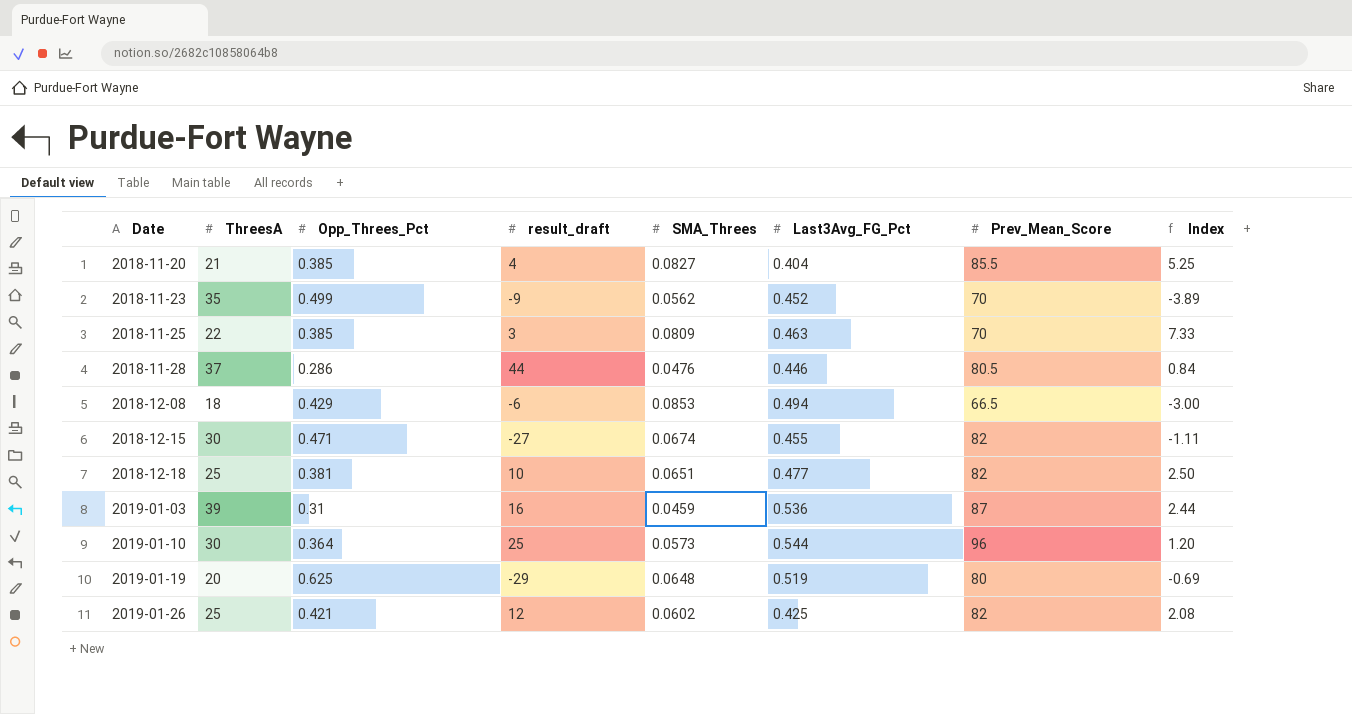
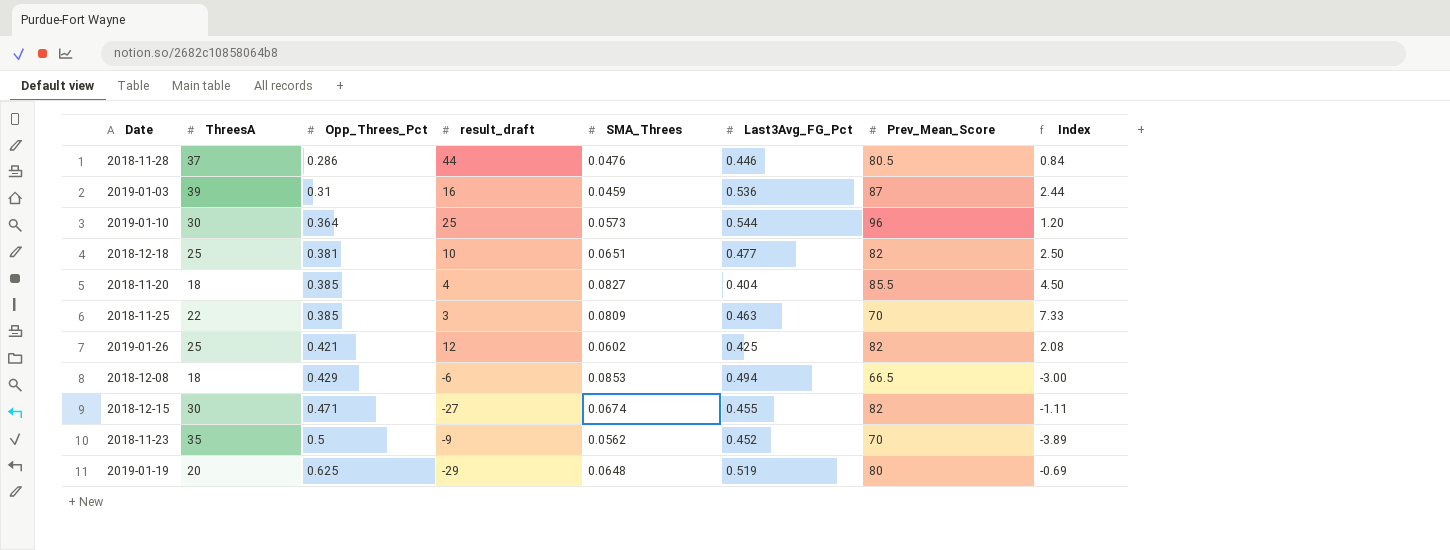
row order: Date ascending -> Opp_Threes_Pct ascending
2018-11-20 | ThreesA: 21 -> 18
2018-11-20 | Index: 5.25 -> 4.50
2018-11-23 | Opp_Threes_Pct: 0.499 -> 0.5

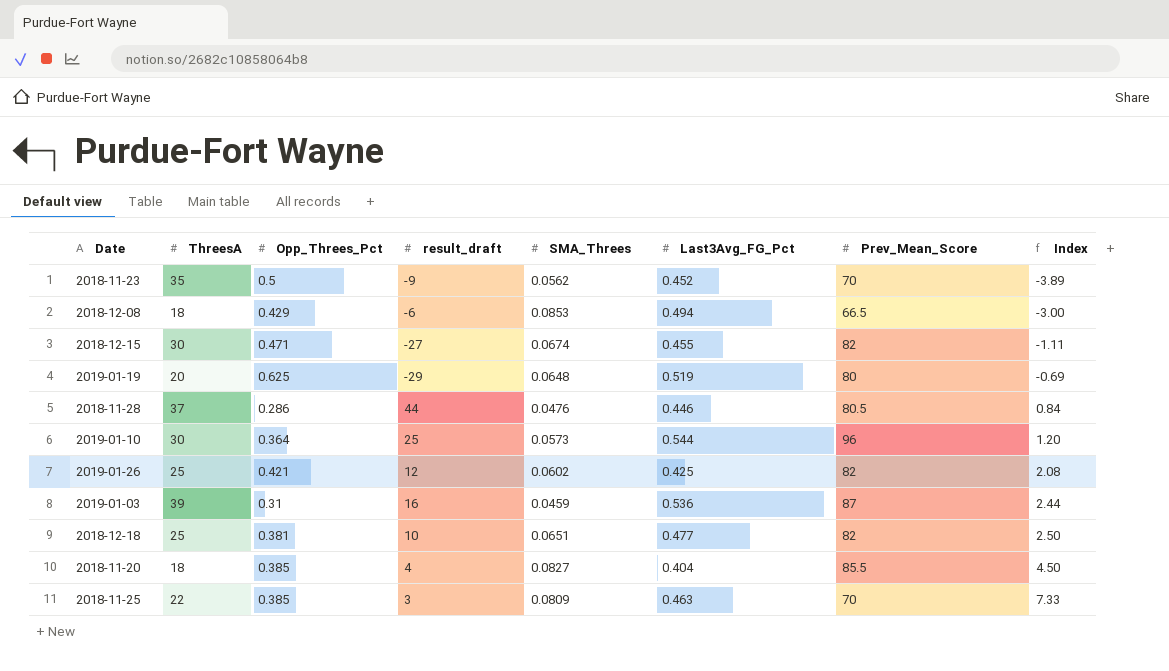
row order: Opp_Threes_Pct ascending -> Index ascending

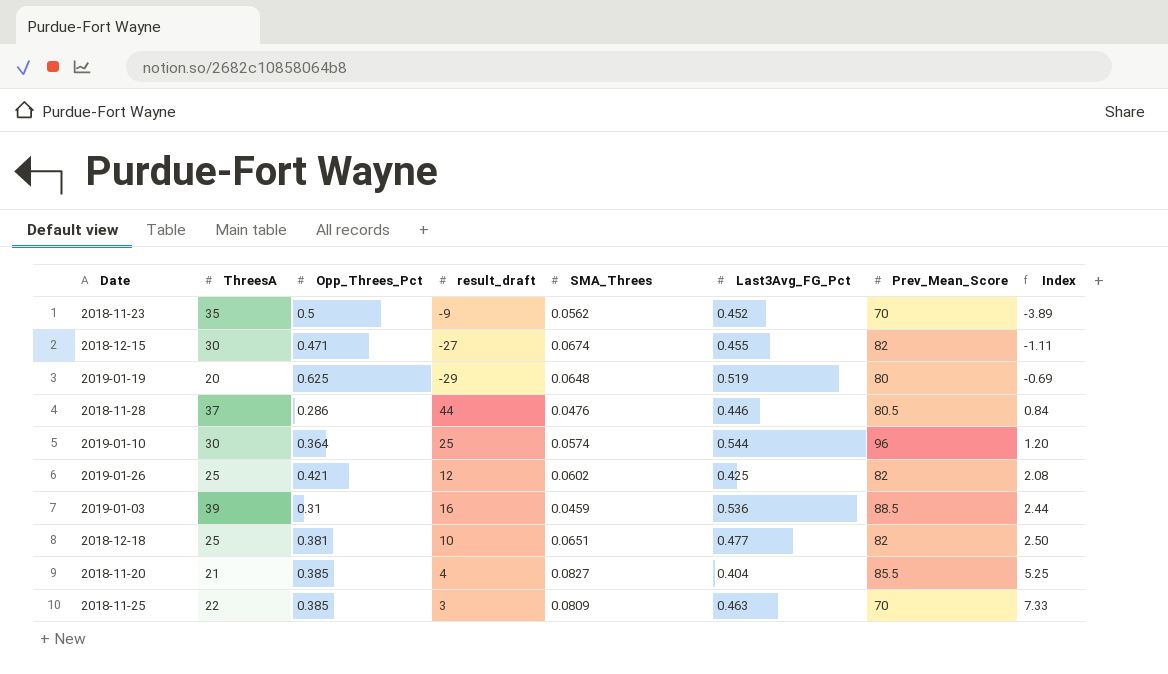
row 2018-12-08: 18 | 0.429 | -6 | 0.0853 | 0.494 | 66.5 | -3.00 -> none
2019-01-10 | SMA_Threes: 0.0573 -> 0.0574
2019-01-03 | Prev_Mean_Score: 87 -> 88.5
2018-11-20 | ThreesA: 18 -> 21
2018-11-20 | Index: 4.50 -> 5.25

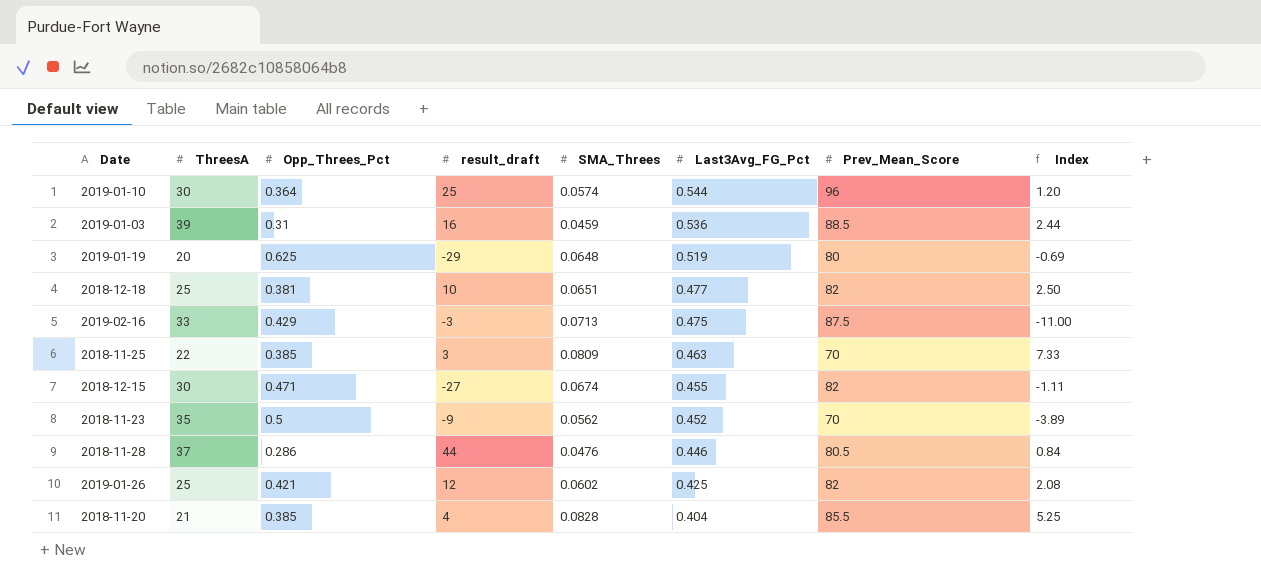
row order: Index ascending -> Last3Avg_FG_Pct descending
row 2019-02-16: none -> 33 | 0.429 | -3 | 0.0713 | 0.475 | 87.5 | -11.00
2018-11-20 | SMA_Threes: 0.0827 -> 0.0828

